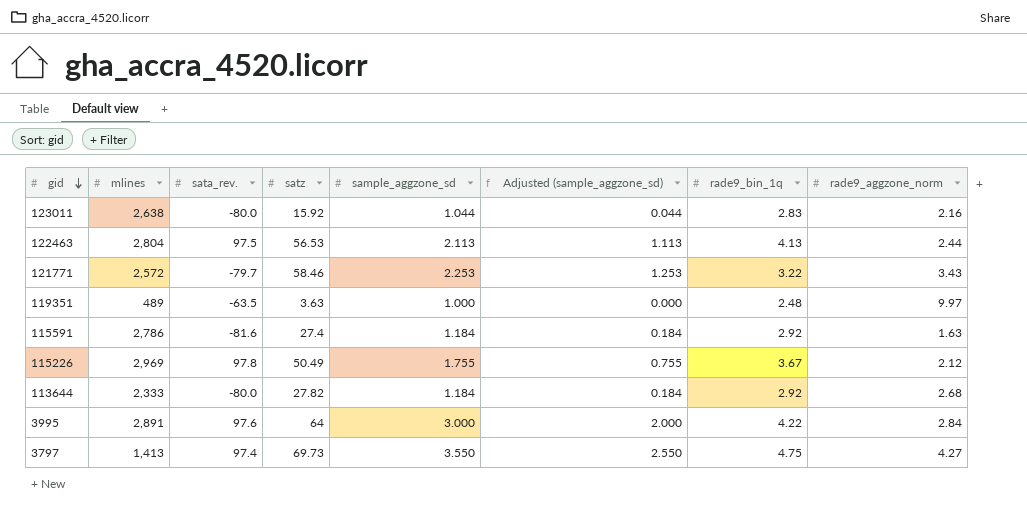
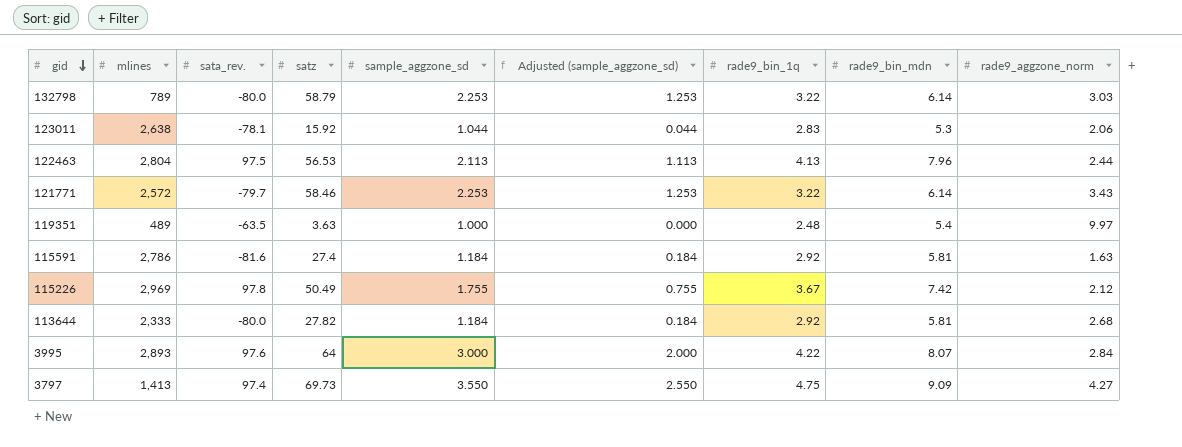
column rade9_bin_mdn | position: none -> 8
row 132798: none -> 789 | -80.0 | 58.79 | 2.253 | 1.253 | 3.22 | 6.14 | 3.03
123011 | sata_rev.: -80.0 -> -78.1
123011 | rade9_aggzone_norm: 2.16 -> 2.06
3995 | mlines: 2,891 -> 2,893

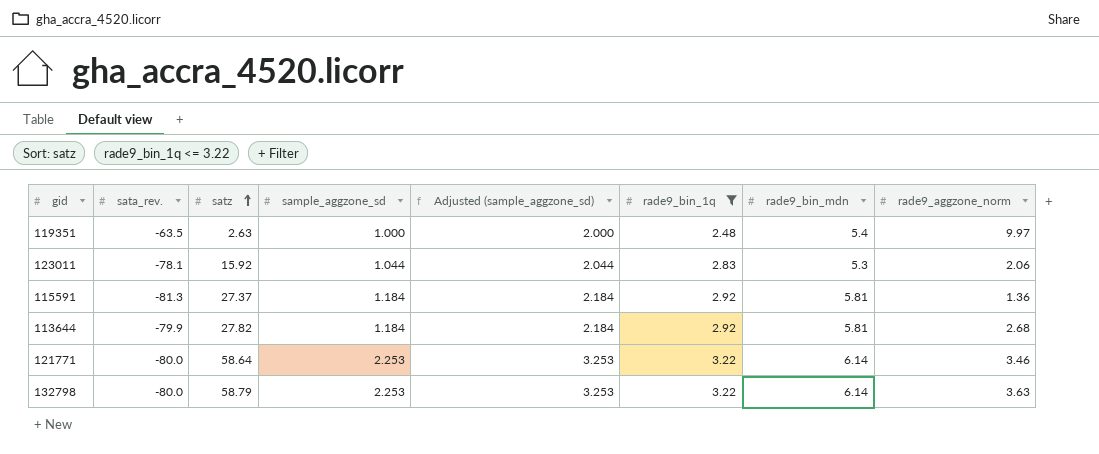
filter: none -> rade9_bin_1q <= 3.22
row order: gid descending -> satz ascending
column mlines | position: 2 -> none
column Adjusted (sample_aggzone_sd) | formula: [sample_aggzone_sd] - 1 -> [sample_aggzone_sd] + 1
119351 | satz: 3.63 -> 2.63
115591 | sata_rev.: -81.6 -> -81.3
115591 | satz: 27.4 -> 27.37
115591 | rade9_aggzone_norm: 1.63 -> 1.36
113644 | sata_rev.: -80.0 -> -79.9
121771 | sata_rev.: -79.7 -> -80.0
121771 | satz: 58.46 -> 58.64
121771 | rade9_aggzone_norm: 3.43 -> 3.46
132798 | rade9_aggzone_norm: 3.03 -> 3.63

